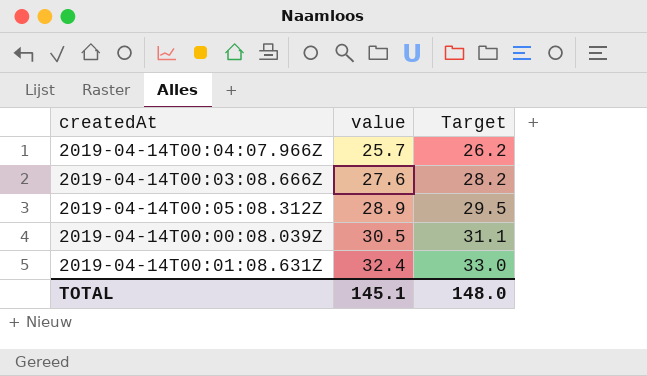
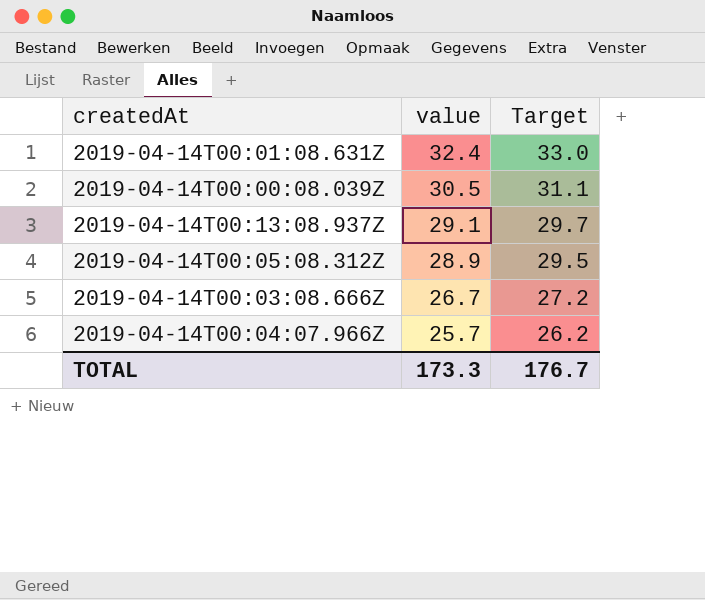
row order: value ascending -> value descending
row 2019-04-14T00:13:08.937Z: none -> 29.1 | 29.7
2019-04-14T00:03:08.666Z | value: 27.6 -> 26.7
2019-04-14T00:03:08.666Z | Target: 28.2 -> 27.2
TOTAL | value: 145.1 -> 173.3
TOTAL | Target: 148.0 -> 176.7

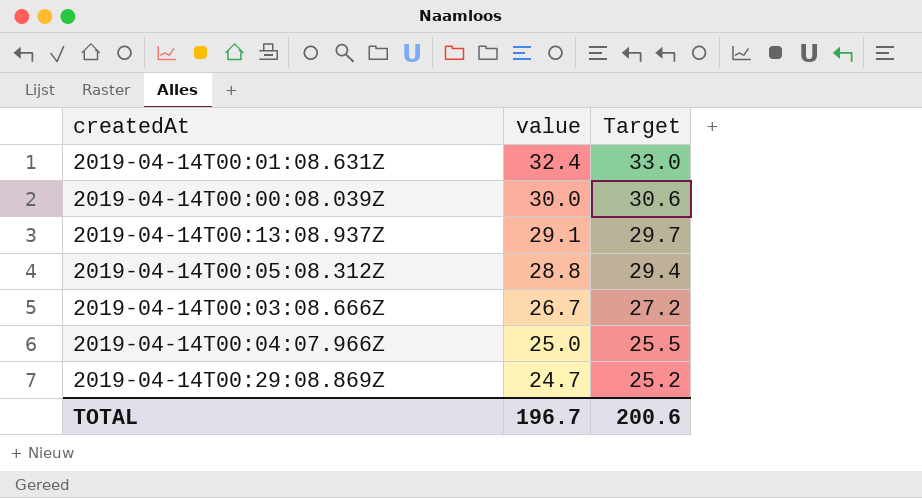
2019-04-14T00:00:08.039Z | value: 30.5 -> 30.0
2019-04-14T00:00:08.039Z | Target: 31.1 -> 30.6
2019-04-14T00:05:08.312Z | value: 28.9 -> 28.8
2019-04-14T00:05:08.312Z | Target: 29.5 -> 29.4
2019-04-14T00:04:07.966Z | value: 25.7 -> 25.0
2019-04-14T00:04:07.966Z | Target: 26.2 -> 25.5
row 2019-04-14T00:29:08.869Z: none -> 24.7 | 25.2
TOTAL | value: 173.3 -> 196.7
TOTAL | Target: 176.7 -> 200.6

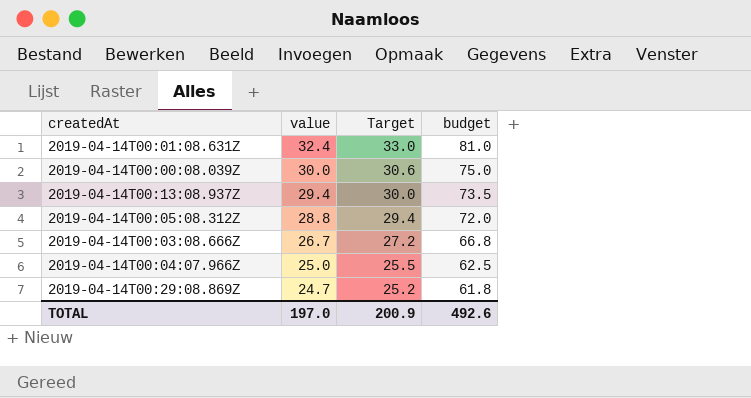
column budget | formula: none -> [value] * 2.5
2019-04-14T00:13:08.937Z | value: 29.1 -> 29.4
2019-04-14T00:13:08.937Z | Target: 29.7 -> 30.0
TOTAL | value: 196.7 -> 197.0
TOTAL | Target: 200.6 -> 200.9

